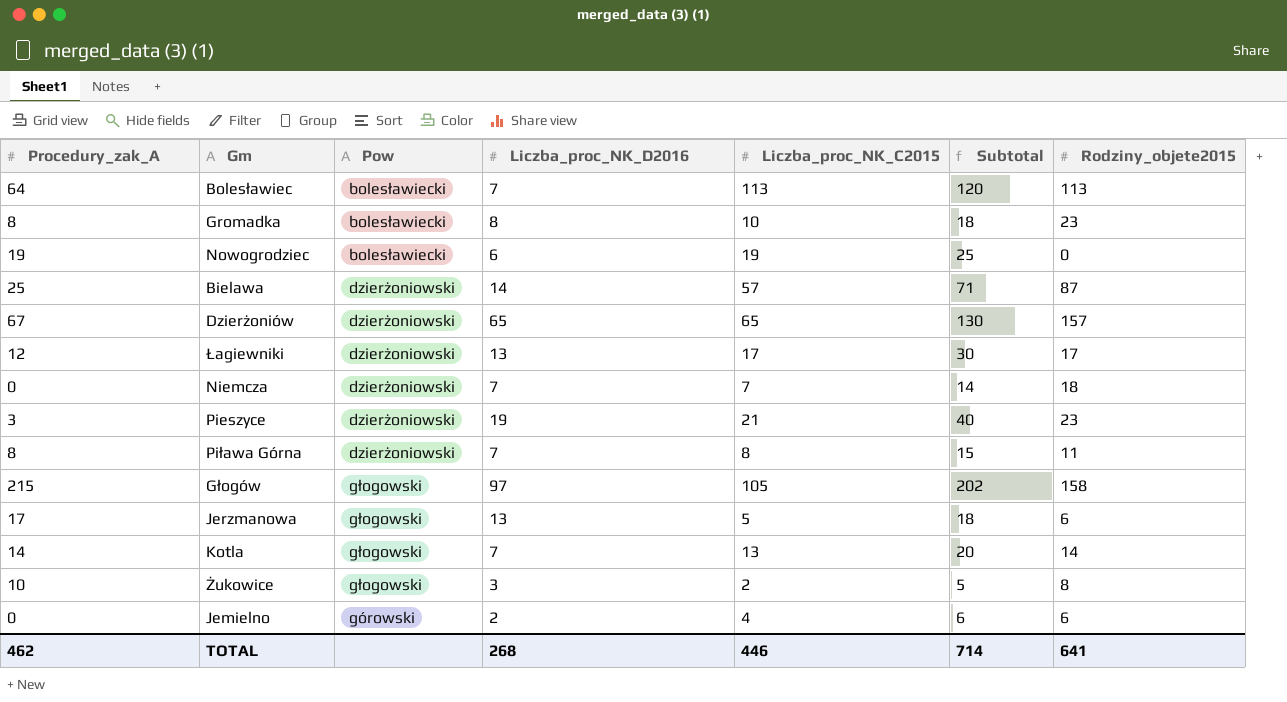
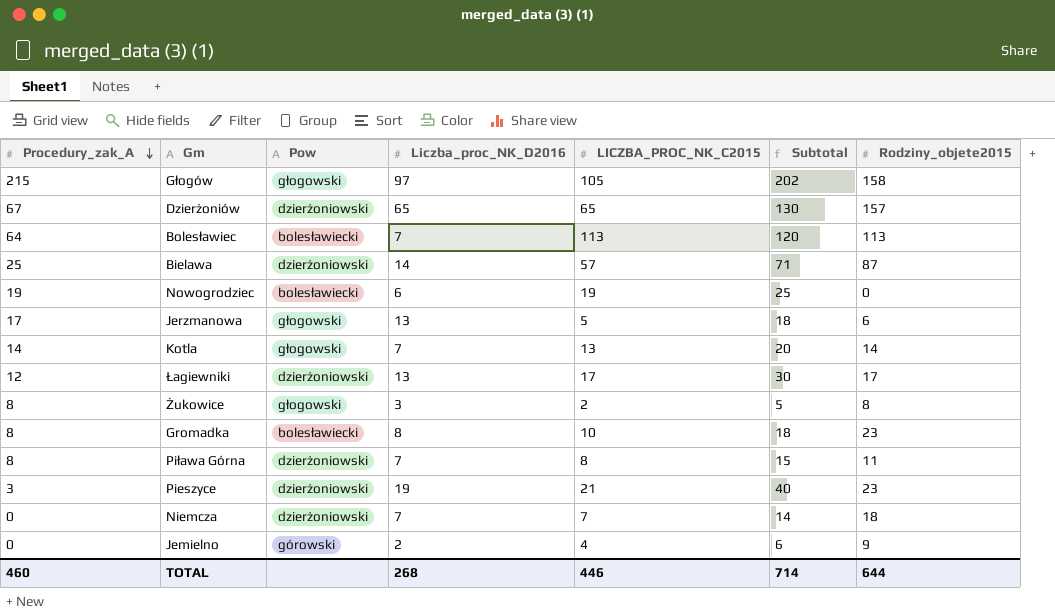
row order: none -> Procedury_zak_A descending
column name: Liczba_proc_NK_C2015 -> LICZBA_PROC_NK_C2015
Żukowice | Procedury_zak_A: 10 -> 8
Jemielno | Rodziny_objete2015: 6 -> 9
TOTAL | Procedury_zak_A: 462 -> 460
TOTAL | Rodziny_objete2015: 641 -> 644

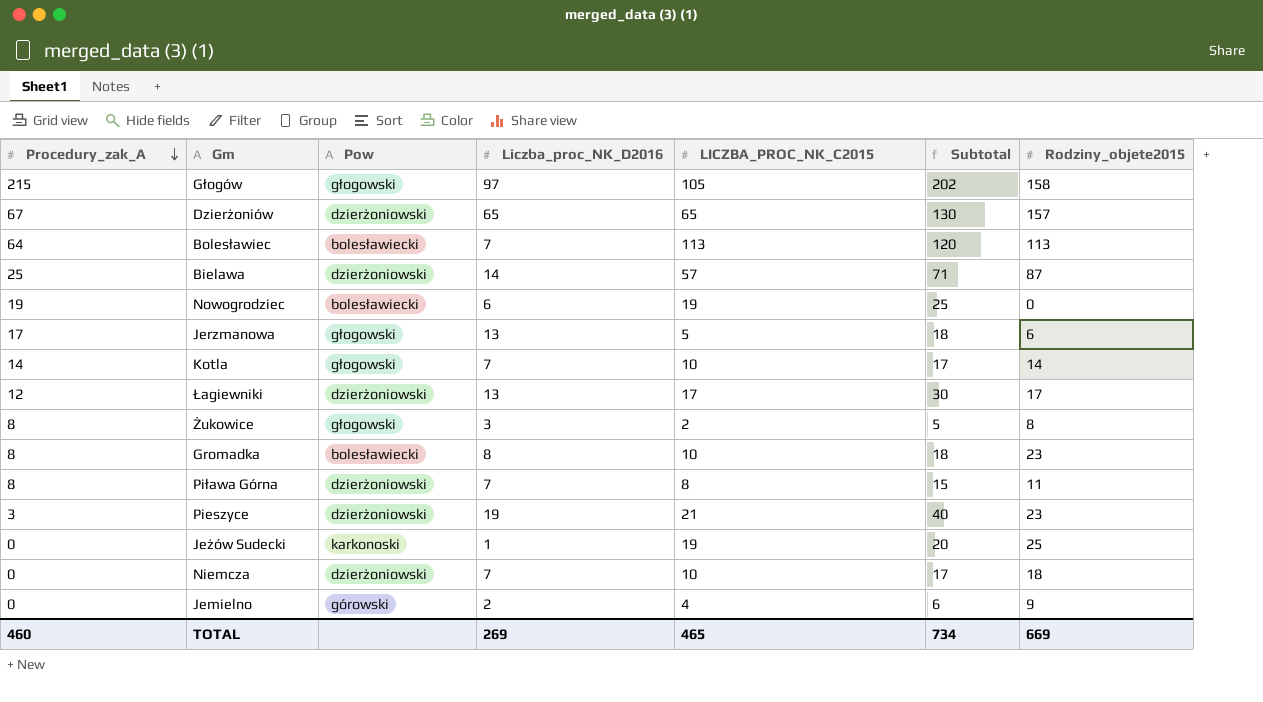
Kotla | LICZBA_PROC_NK_C2015: 13 -> 10
Kotla | Subtotal: 20 -> 17
row Jeżów Sudecki: none -> 0 | karkonoski | 1 | 19 | 20 | 25
Niemcza | LICZBA_PROC_NK_C2015: 7 -> 10
Niemcza | Subtotal: 14 -> 17
TOTAL | Liczba_proc_NK_D2016: 268 -> 269
TOTAL | LICZBA_PROC_NK_C2015: 446 -> 465
TOTAL | Subtotal: 714 -> 734
TOTAL | Rodziny_objete2015: 644 -> 669

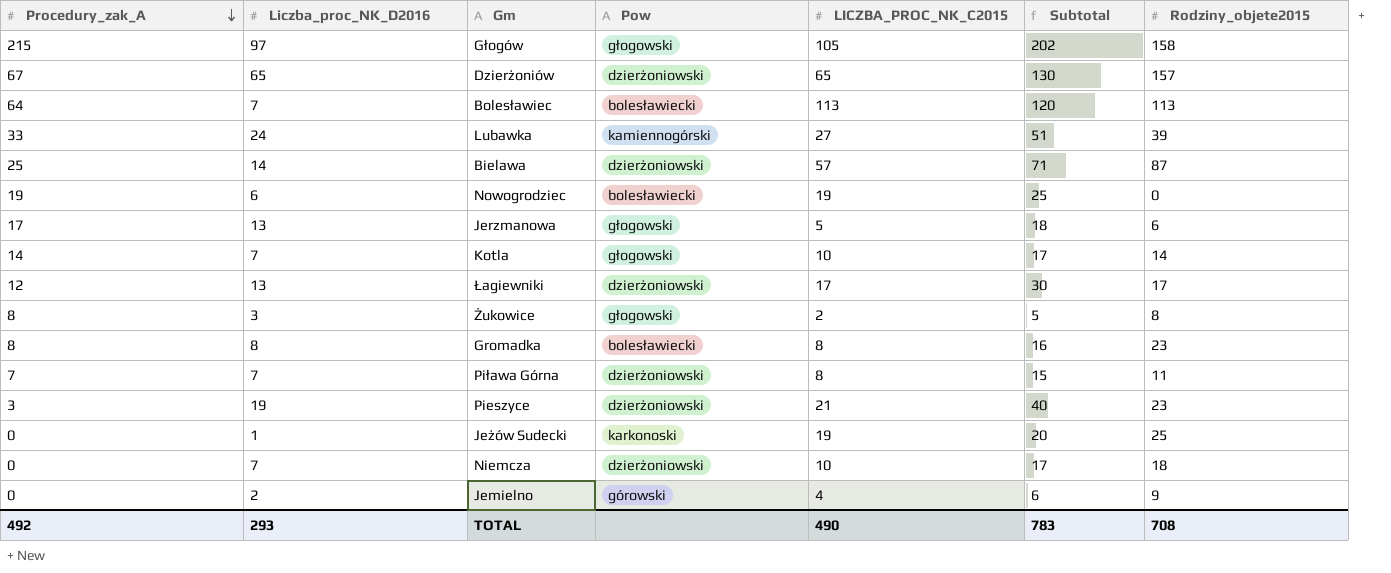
column Liczba_proc_NK_D2016 | position: 4 -> 2
row Lubawka: none -> 33 | 24 | kamiennogórski | 27 | 51 | 39
Gromadka | LICZBA_PROC_NK_C2015: 10 -> 8
Gromadka | Subtotal: 18 -> 16
Piława Górna | Procedury_zak_A: 8 -> 7
TOTAL | Procedury_zak_A: 460 -> 492
TOTAL | Liczba_proc_NK_D2016: 269 -> 293
TOTAL | LICZBA_PROC_NK_C2015: 465 -> 490
TOTAL | Subtotal: 734 -> 783
TOTAL | Rodziny_objete2015: 669 -> 708

